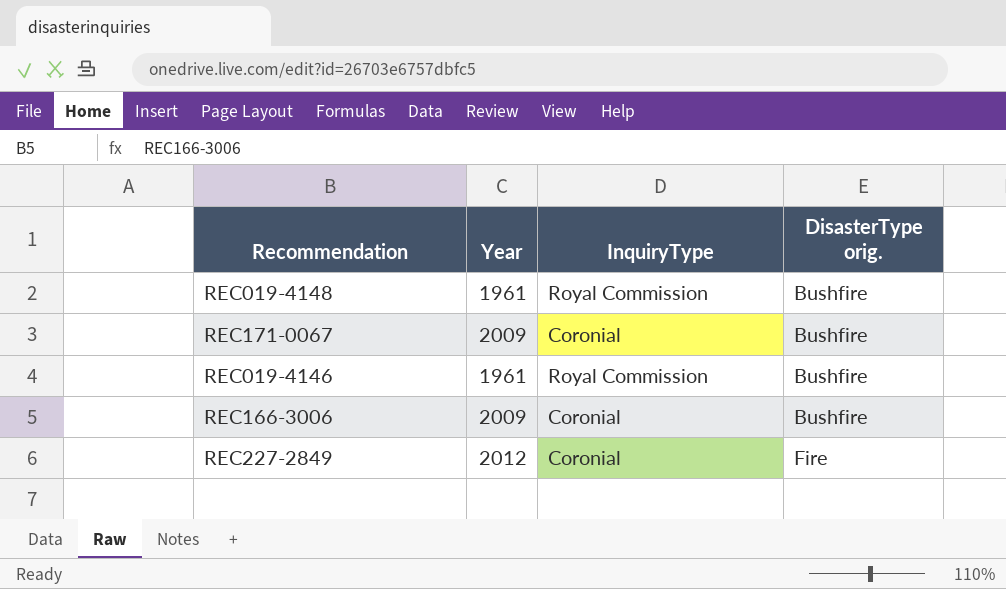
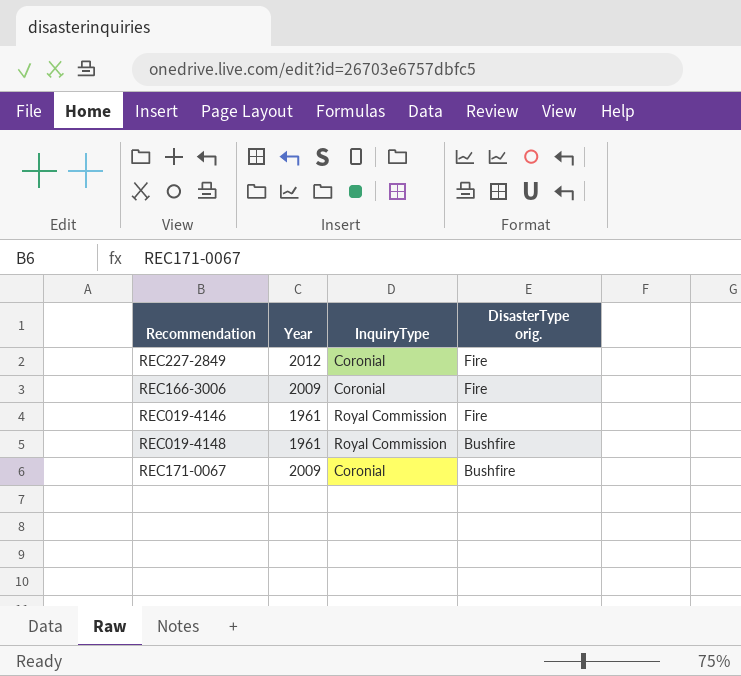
row order: DisasterType orig. ascending -> DisasterType orig. descending
REC166-3006 | DisasterType orig.: Bushfire -> Fire
REC019-4146 | DisasterType orig.: Bushfire -> Fire

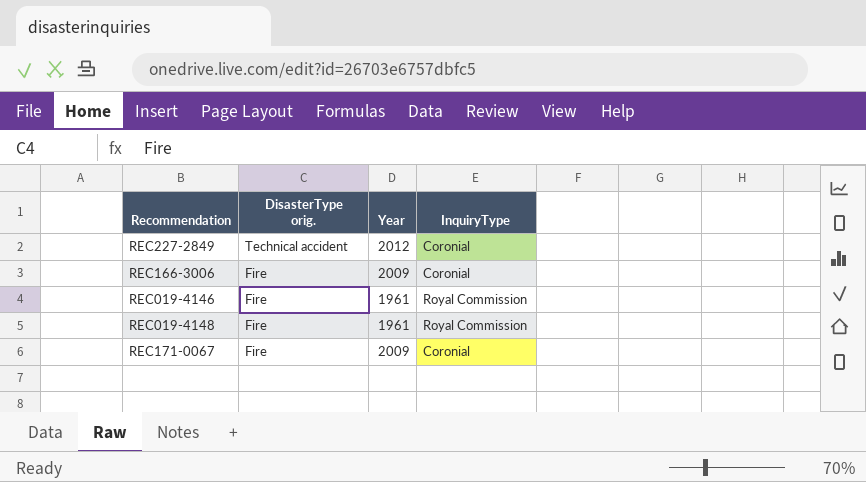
column DisasterType orig. | position: 4 -> 2
REC227-2849 | DisasterType orig.: Fire -> Technical accident
REC019-4148 | DisasterType orig.: Bushfire -> Fire
REC171-0067 | DisasterType orig.: Bushfire -> Fire

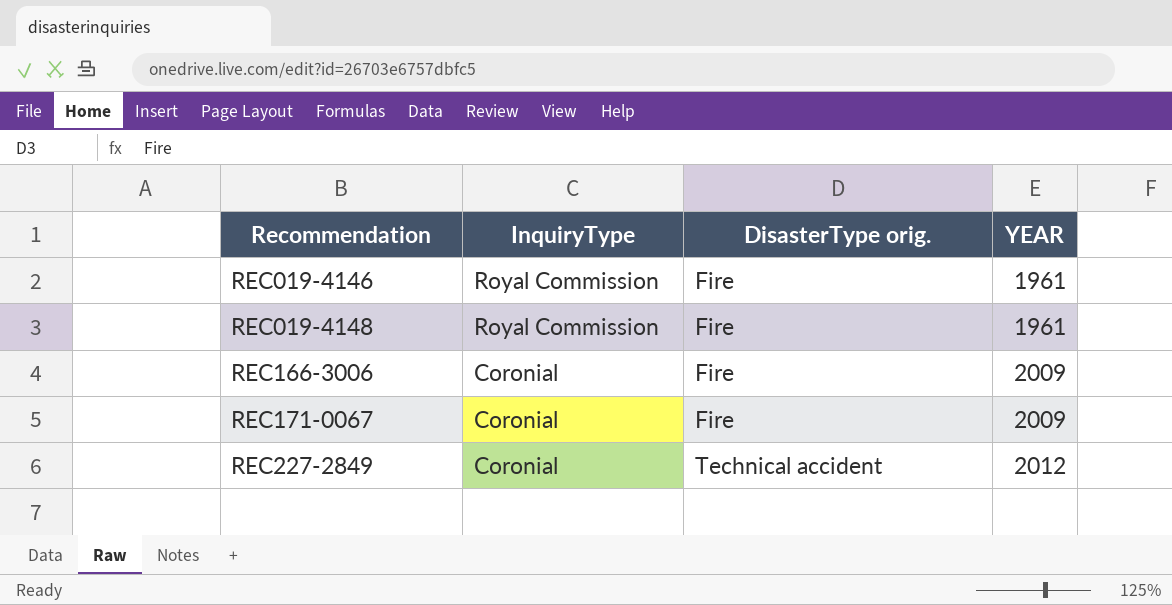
row order: DisasterType orig. descending -> Recommendation ascending
column InquiryType | position: 4 -> 2
column name: Year -> YEAR

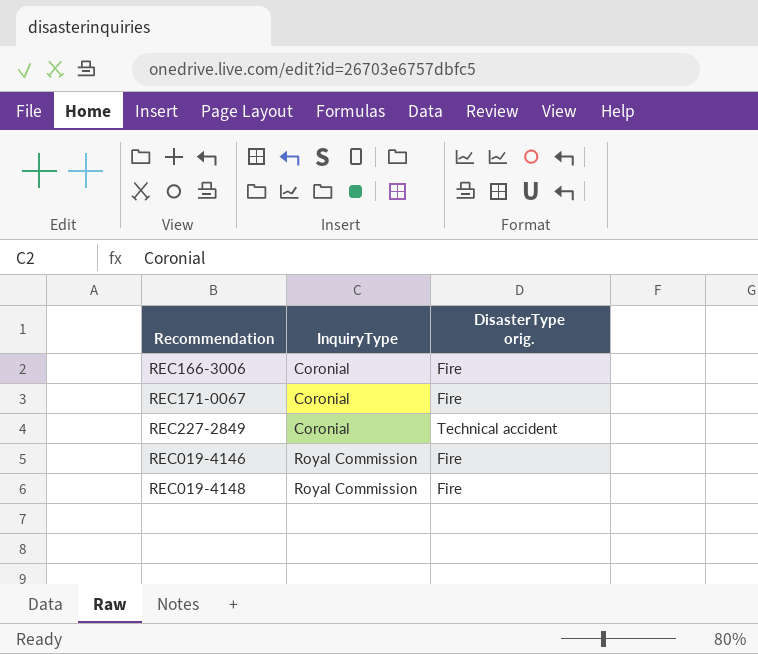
row order: Recommendation ascending -> InquiryType ascending
column YEAR | position: 4 -> none

